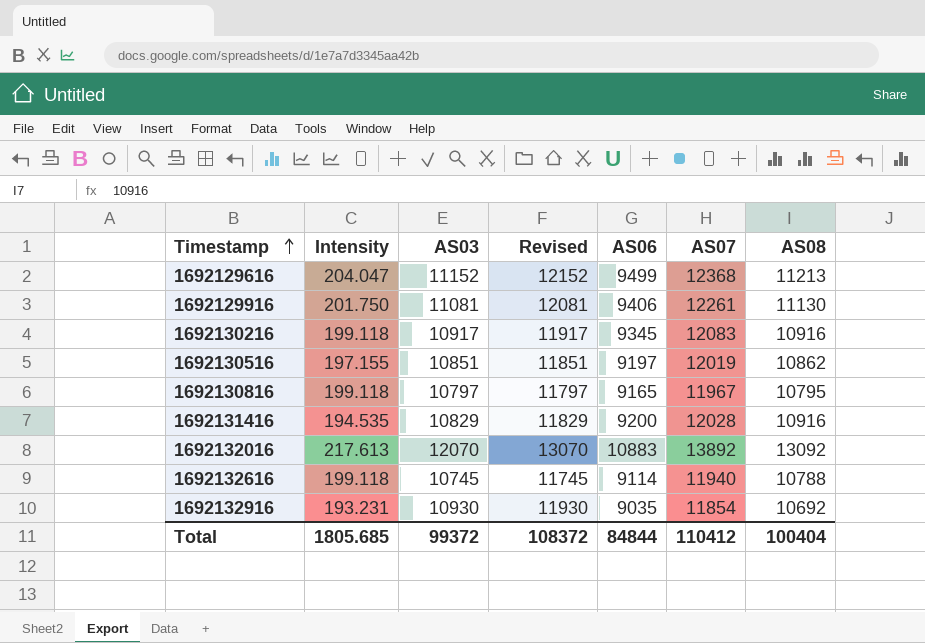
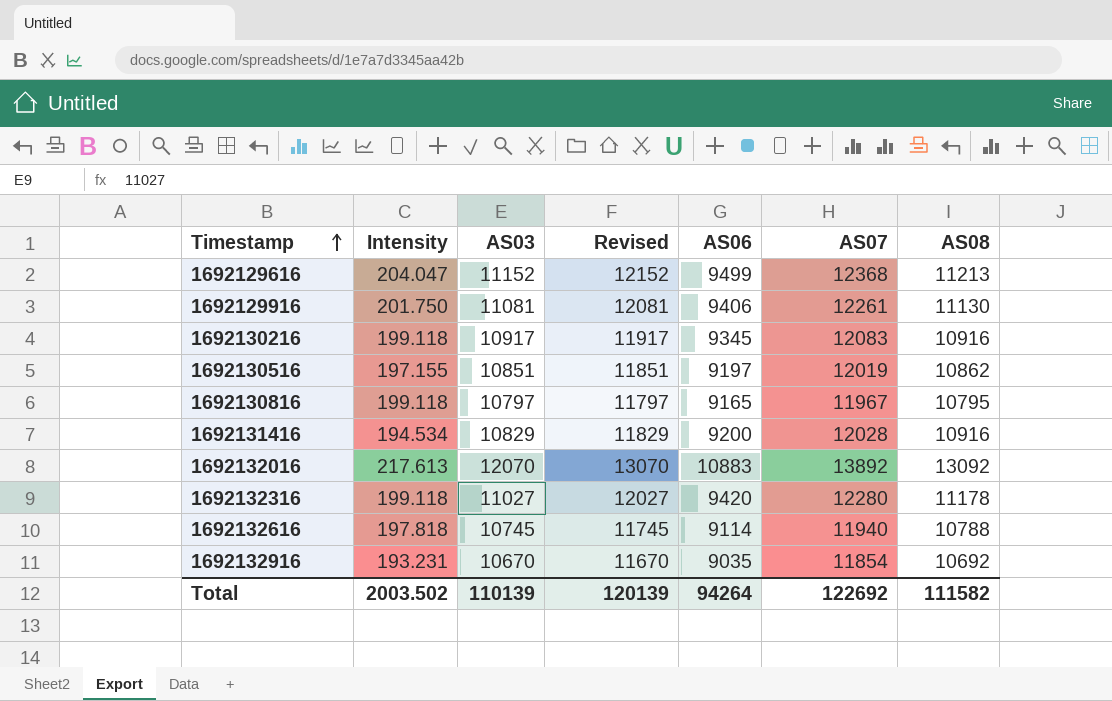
1692131416 | Intensity: 194.535 -> 194.534
row 1692132316: none -> 199.118 | 11027 | 12027 | 9420 | 12280 | 11178
1692132616 | Intensity: 199.118 -> 197.818
1692132916 | AS03: 10930 -> 10670
1692132916 | Revised: 11930 -> 11670
Total | Intensity: 1805.685 -> 2003.502
Total | AS03: 99372 -> 110139
Total | Revised: 108372 -> 120139
Total | AS06: 84844 -> 94264
Total | AS07: 110412 -> 122692
Total | AS08: 100404 -> 111582

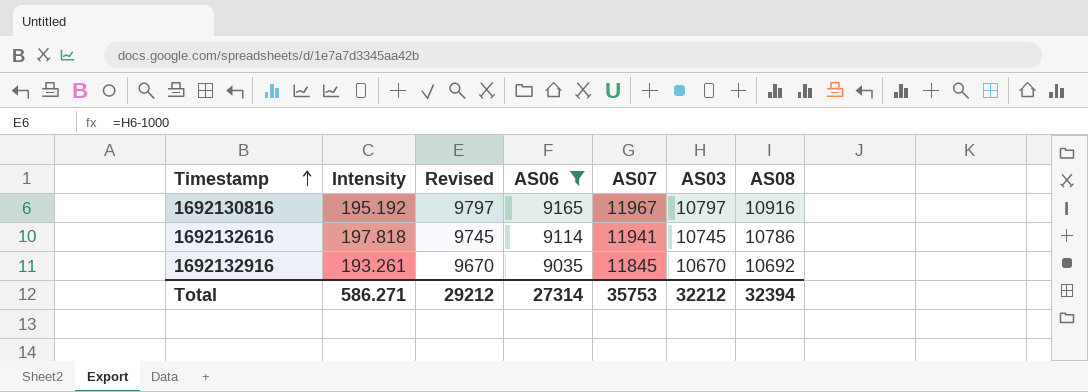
filter: none -> AS06 <= 9165
column Revised | formula: [AS03] + 1000 -> [AS03] - 1000
column AS03 | position: 3 -> 6
1692130816 | Intensity: 199.118 -> 195.192
1692130816 | AS08: 10795 -> 10916
1692132616 | AS07: 11940 -> 11941
1692132616 | AS08: 10788 -> 10786
1692132916 | Intensity: 193.231 -> 193.261
1692132916 | AS07: 11854 -> 11845
Total | Intensity: 2003.502 -> 586.271
Total | Revised: 120139 -> 29212
Total | AS06: 94264 -> 27314
Total | AS07: 122692 -> 35753
Total | AS03: 110139 -> 32212
Total | AS08: 111582 -> 32394

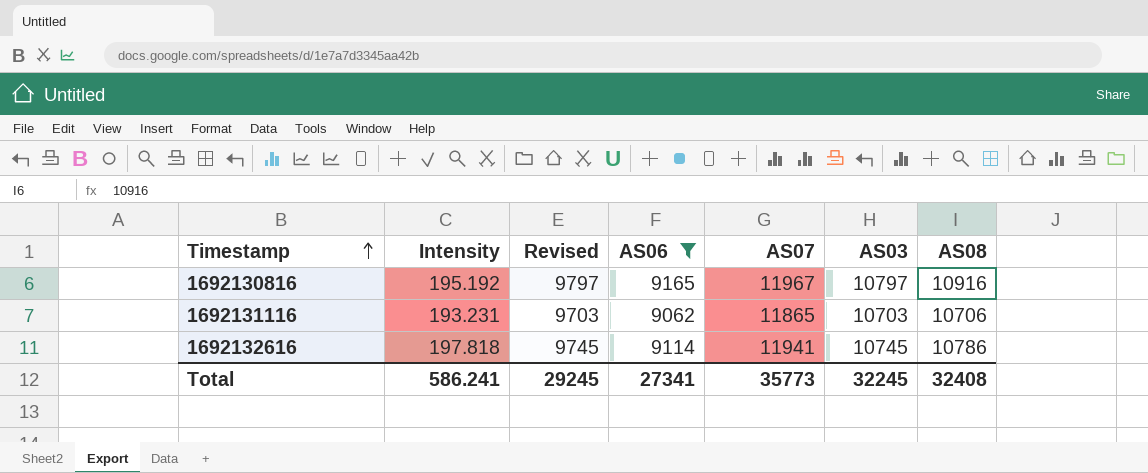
row 1692132916: 193.261 | 9670 | 9035 | 11845 | 10670 | 10692 -> none
row 1692131116: none -> 193.231 | 9703 | 9062 | 11865 | 10703 | 10706
Total | Intensity: 586.271 -> 586.241
Total | Revised: 29212 -> 29245
Total | AS06: 27314 -> 27341
Total | AS07: 35753 -> 35773
Total | AS03: 32212 -> 32245
Total | AS08: 32394 -> 32408

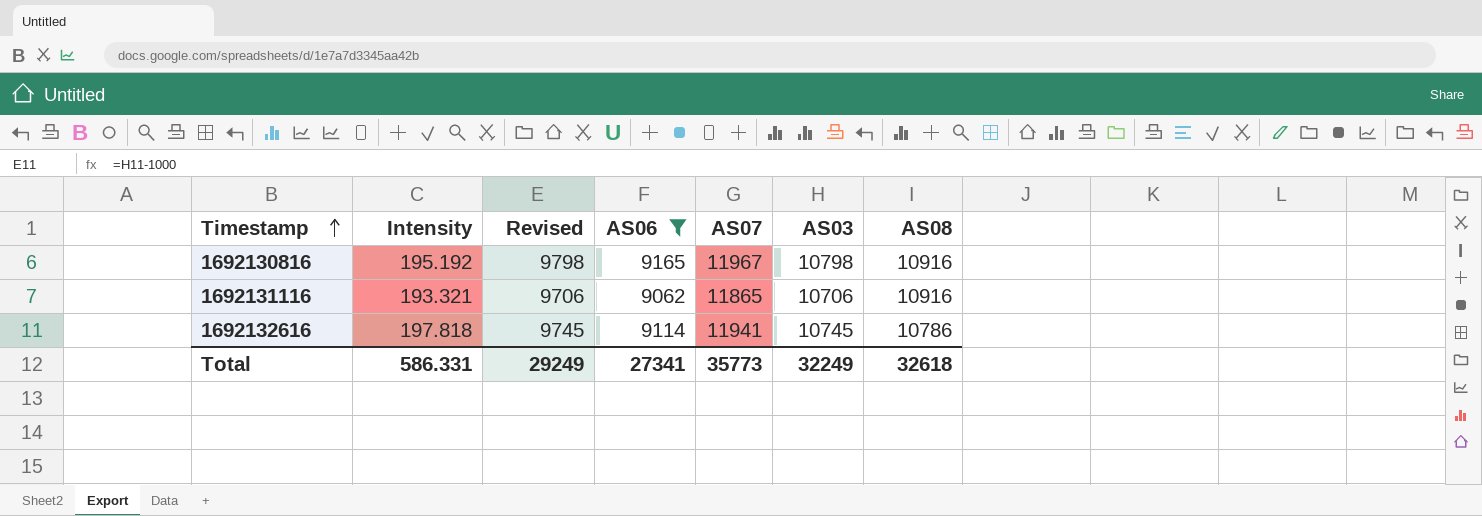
1692130816 | Revised: 9797 -> 9798
1692130816 | AS03: 10797 -> 10798
1692131116 | Intensity: 193.231 -> 193.321
1692131116 | Revised: 9703 -> 9706
1692131116 | AS03: 10703 -> 10706
1692131116 | AS08: 10706 -> 10916
Total | Intensity: 586.241 -> 586.331
Total | Revised: 29245 -> 29249
Total | AS03: 32245 -> 32249
Total | AS08: 32408 -> 32618

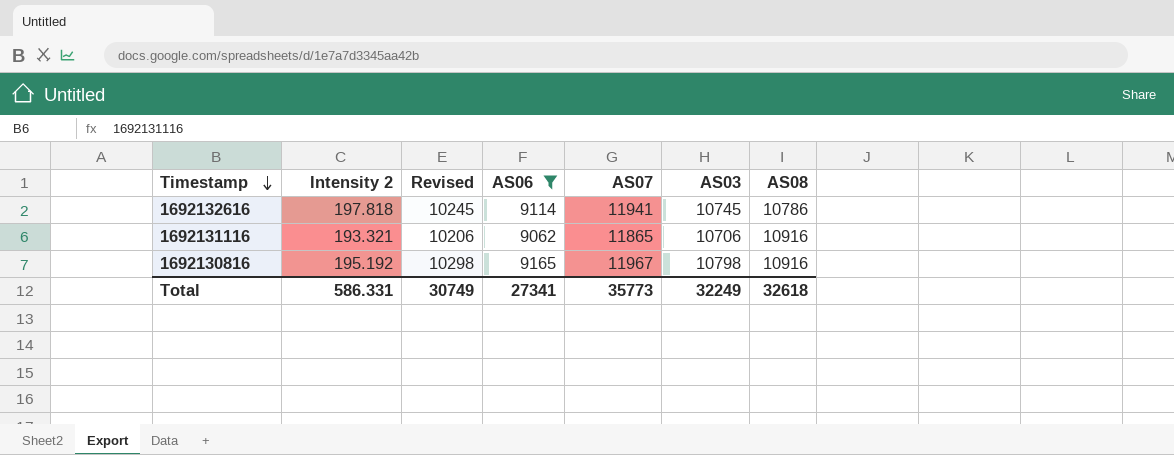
row order: Timestamp ascending -> Timestamp descending
column name: Intensity -> Intensity 2
column Revised | formula: [AS03] - 1000 -> [AS03] - 500
Total | Revised: 29249 -> 30749

